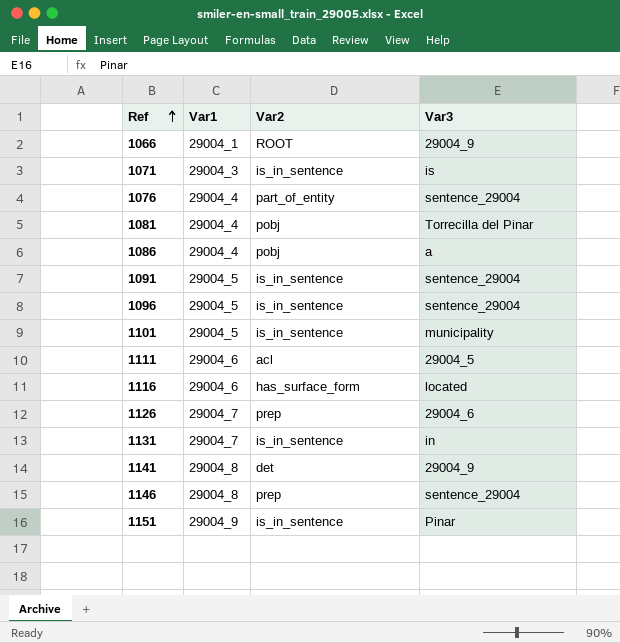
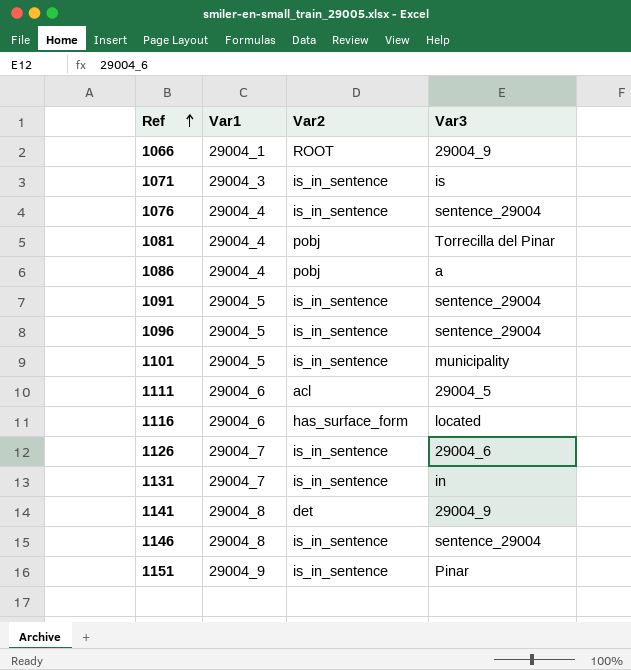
1076 | Var2: part_of_entity -> is_in_sentence
1126 | Var2: prep -> is_in_sentence
1146 | Var2: prep -> is_in_sentence

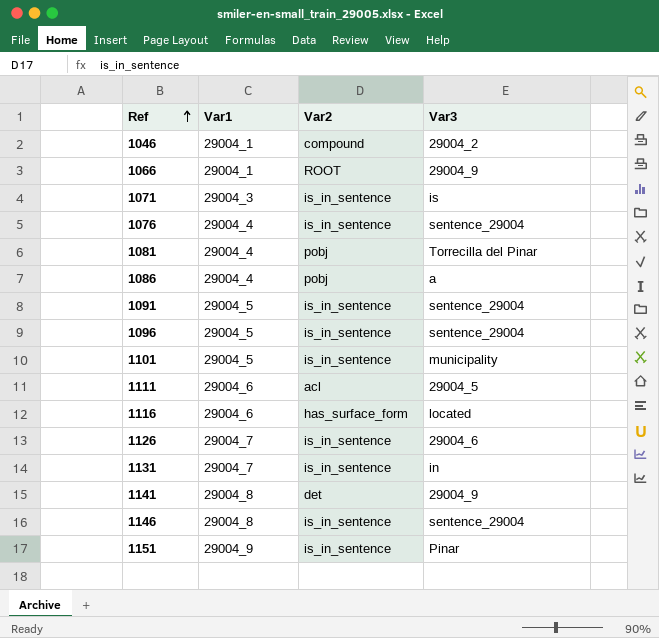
row 1046: none -> 29004_1 | compound | 29004_2

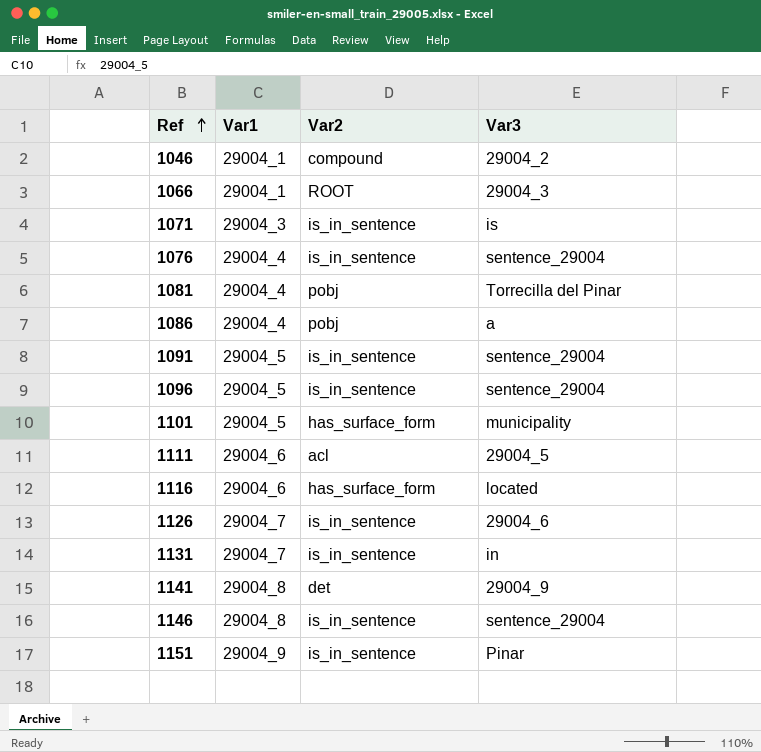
1066 | Var3: 29004_9 -> 29004_3
1101 | Var2: is_in_sentence -> has_surface_form

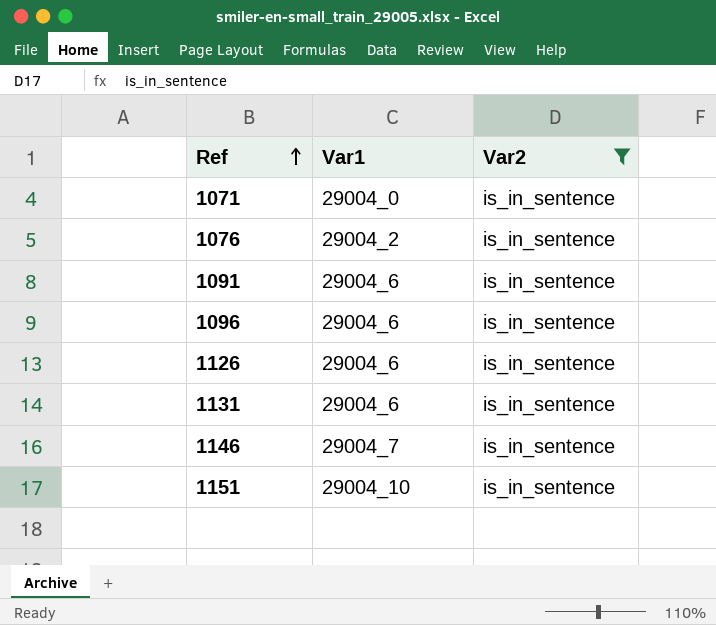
filter: none -> Var2 = is_in_sentence
column Var3 | position: 4 -> none
1071 | Var1: 29004_3 -> 29004_0
1076 | Var1: 29004_4 -> 29004_2
1091 | Var1: 29004_5 -> 29004_6
1096 | Var1: 29004_5 -> 29004_6
1126 | Var1: 29004_7 -> 29004_6
1131 | Var1: 29004_7 -> 29004_6
1146 | Var1: 29004_8 -> 29004_7
1151 | Var1: 29004_9 -> 29004_10

